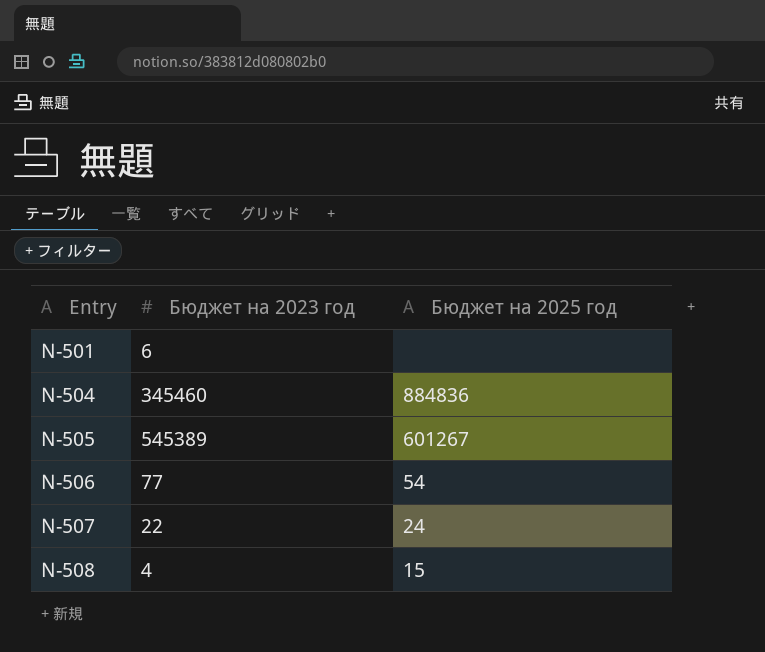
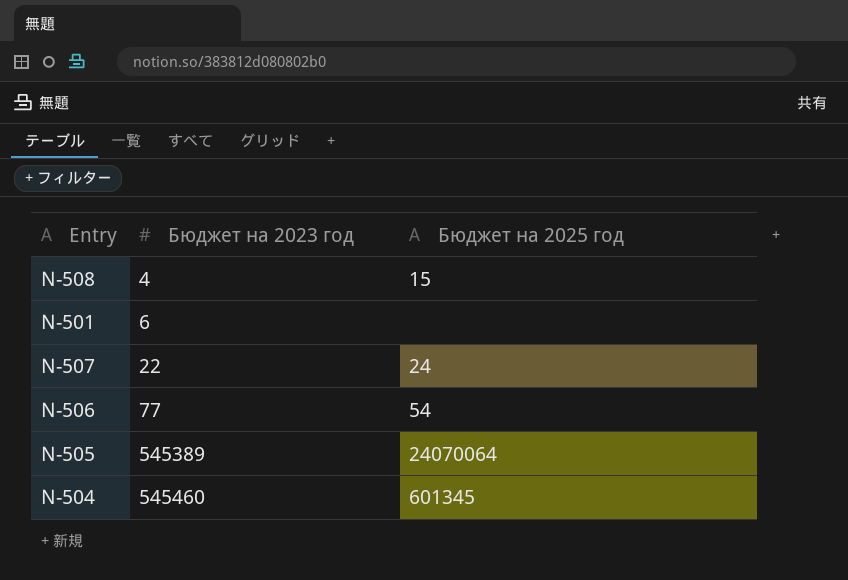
row order: Entry ascending -> Бюджет на 2023 год ascending
N-505 | Бюджет на 2025 год: 601267 -> 24070064
N-504 | Бюджет на 2023 год: 345460 -> 545460
N-504 | Бюджет на 2025 год: 884836 -> 601345

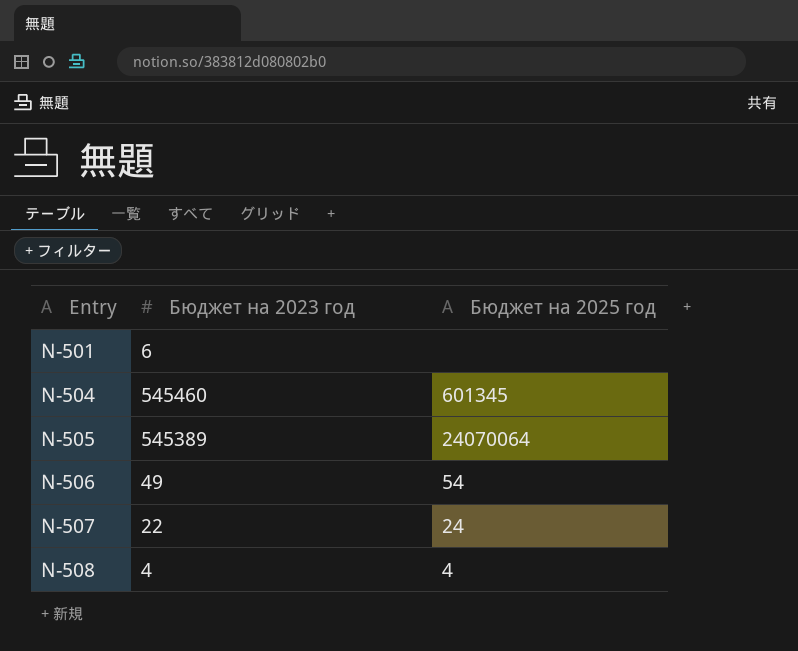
row order: Бюджет на 2023 год ascending -> Entry ascending
N-506 | Бюджет на 2023 год: 77 -> 49
N-508 | Бюджет на 2025 год: 15 -> 4

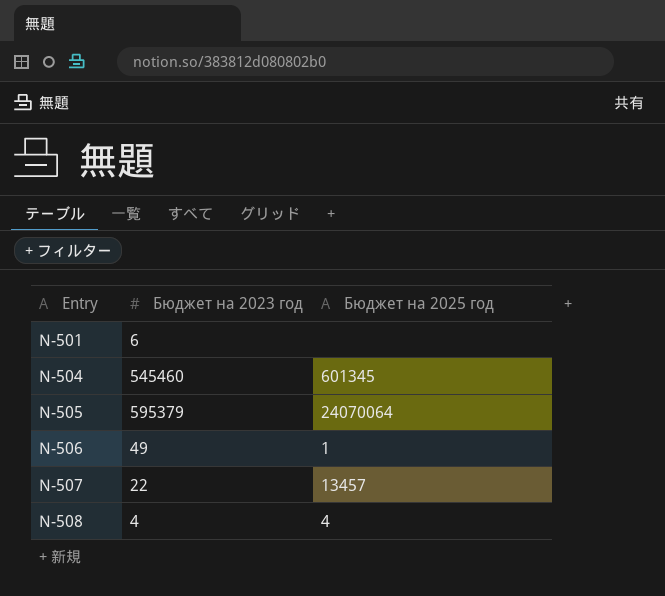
N-505 | Бюджет на 2023 год: 545389 -> 595379
N-506 | Бюджет на 2025 год: 54 -> 1
N-507 | Бюджет на 2025 год: 24 -> 13457

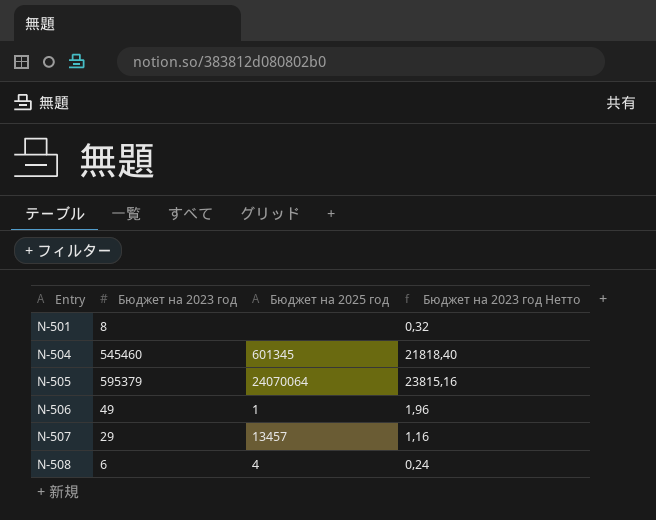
column Бюджет на 2023 год Нетто | formula: none -> [Бюджет на 2023 год] * 0,04
N-501 | Бюджет на 2023 год: 6 -> 8
N-507 | Бюджет на 2023 год: 22 -> 29
N-508 | Бюджет на 2023 год: 4 -> 6

